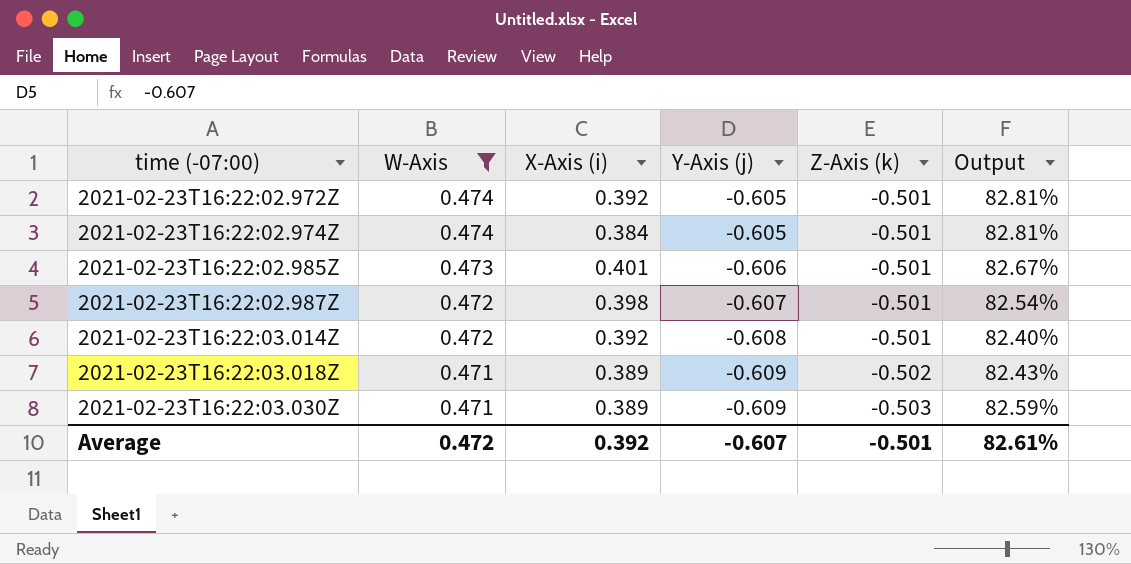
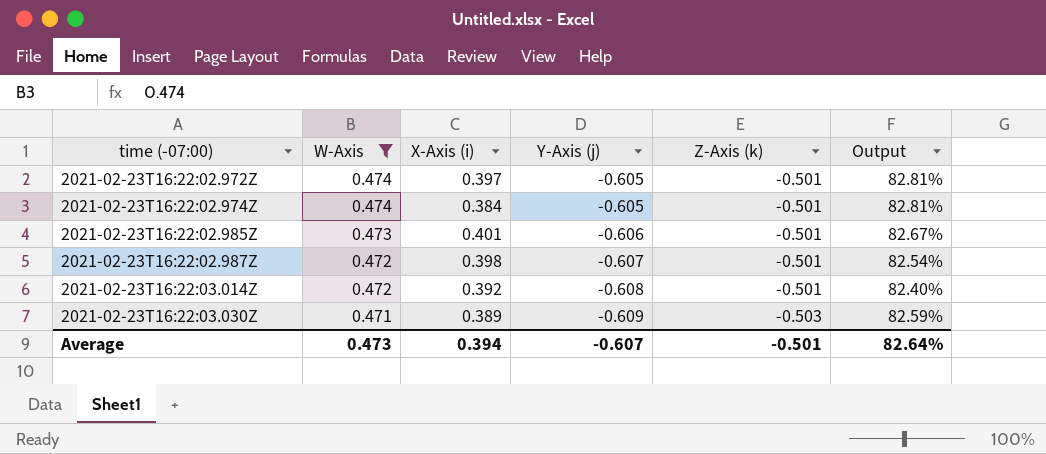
row 2021-02-23T16:22:03.018Z: 0.471 | 0.389 | -0.609 | -0.502 | 82.43% -> none
2021-02-23T16:22:02.972Z | X-Axis (i): 0.392 -> 0.397
Average | W-Axis: 0.472 -> 0.473
Average | X-Axis (i): 0.392 -> 0.394
Average | Output: 82.61% -> 82.64%

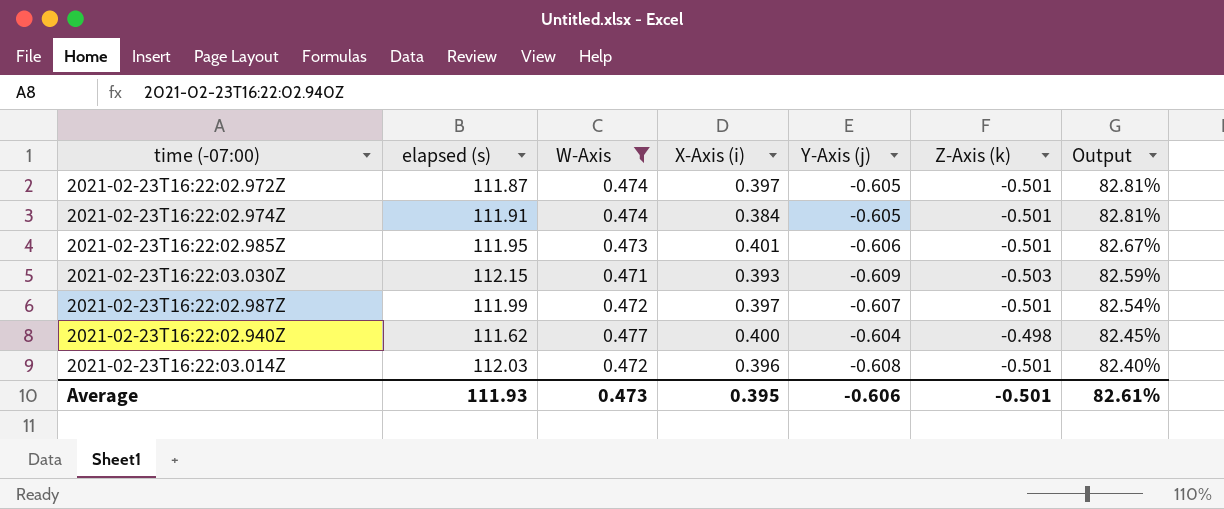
row order: time (-07:00) ascending -> Output descending
column elapsed (s) | position: none -> 2
2021-02-23T16:22:03.030Z | X-Axis (i): 0.389 -> 0.393
2021-02-23T16:22:02.987Z | X-Axis (i): 0.398 -> 0.397
row 2021-02-23T16:22:02.940Z: none -> 111.62 | 0.477 | 0.400 | -0.604 | -0.498 | 82.45%
2021-02-23T16:22:03.014Z | X-Axis (i): 0.392 -> 0.396
Average | X-Axis (i): 0.394 -> 0.395
Average | Y-Axis (j): -0.607 -> -0.606
Average | Output: 82.64% -> 82.61%

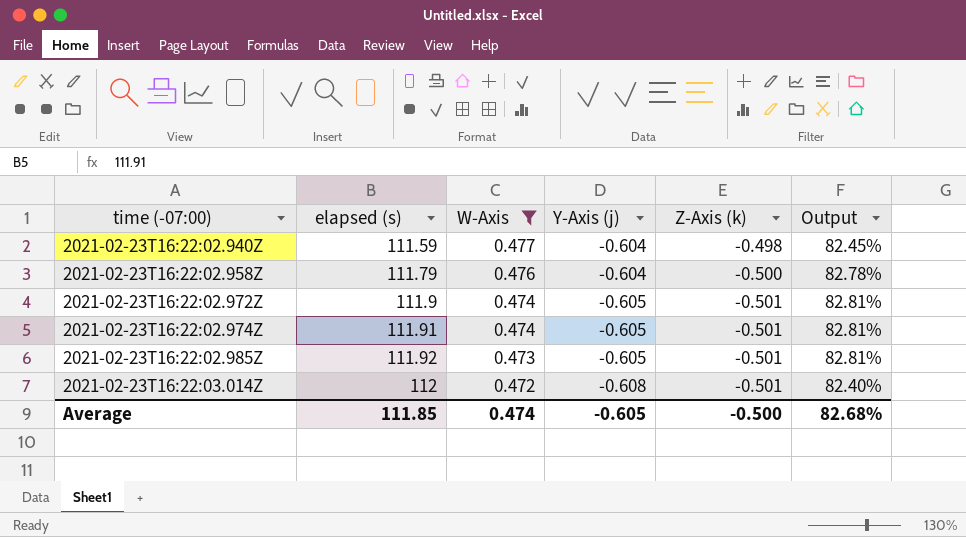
row order: Output descending -> time (-07:00) ascending
column X-Axis (i) | position: 4 -> none
row 2021-02-23T16:22:03.030Z: 112.15 | 0.471 | 0.393 | -0.609 | -0.503 | 82.59% -> none
row 2021-02-23T16:22:02.987Z: 111.99 | 0.472 | 0.397 | -0.607 | -0.501 | 82.54% -> none
2021-02-23T16:22:02.940Z | elapsed (s): 111.62 -> 111.59
row 2021-02-23T16:22:02.958Z: none -> 111.79 | 0.476 | -0.604 | -0.500 | 82.78%
2021-02-23T16:22:02.972Z | elapsed (s): 111.87 -> 111.9
2021-02-23T16:22:02.985Z | elapsed (s): 111.95 -> 111.92
2021-02-23T16:22:02.985Z | Y-Axis (j): -0.606 -> -0.605
2021-02-23T16:22:02.985Z | Output: 82.67% -> 82.81%
2021-02-23T16:22:03.014Z | elapsed (s): 112.03 -> 112
Average | elapsed (s): 111.93 -> 111.85
Average | W-Axis: 0.473 -> 0.474
Average | Y-Axis (j): -0.606 -> -0.605
Average | Z-Axis (k): -0.501 -> -0.500
Average | Output: 82.61% -> 82.68%

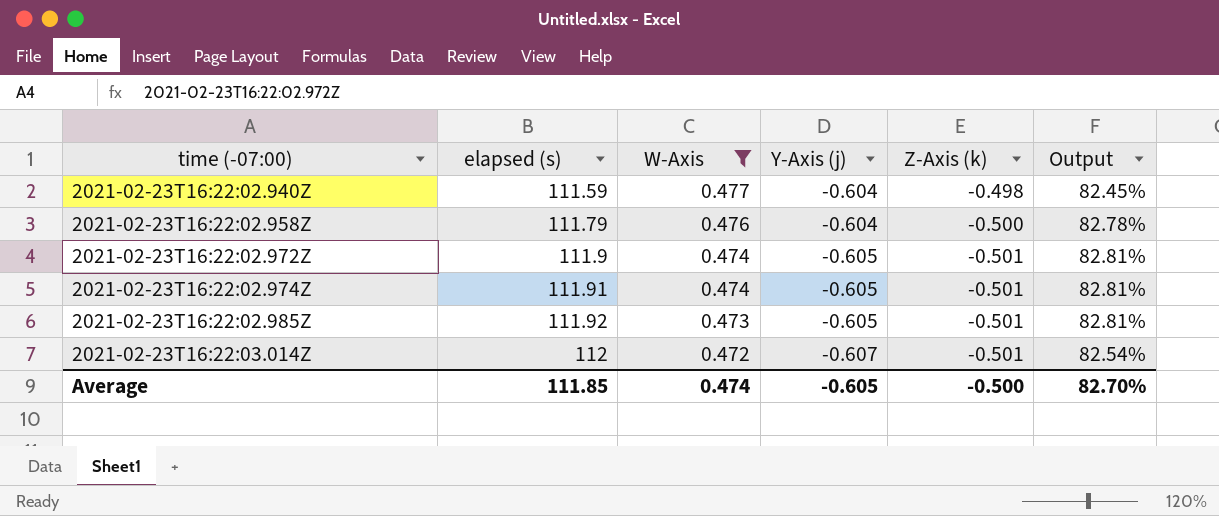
2021-02-23T16:22:03.014Z | Y-Axis (j): -0.608 -> -0.607
2021-02-23T16:22:03.014Z | Output: 82.40% -> 82.54%
Average | Output: 82.68% -> 82.70%

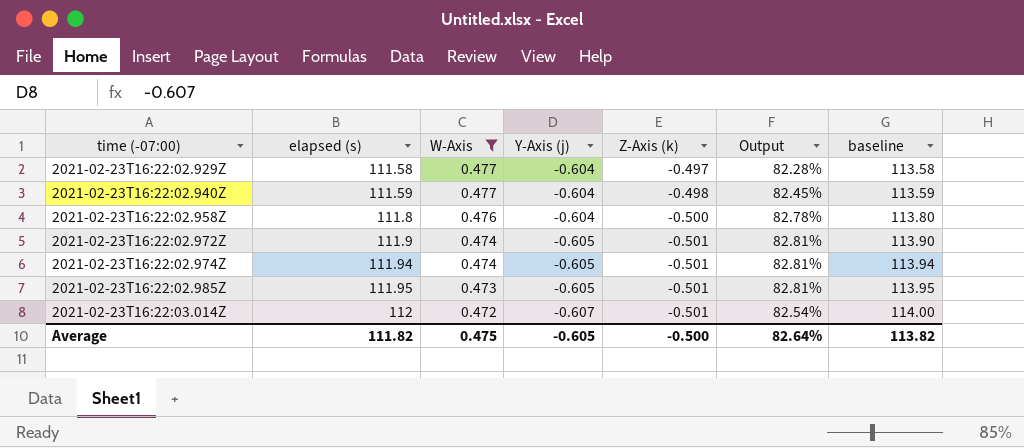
column baseline | formula: none -> [elapsed (s)] + 2
row 2021-02-23T16:22:02.929Z: none -> 111.58 | 0.477 | -0.604 | -0.497 | 82.28% | 113.58
2021-02-23T16:22:02.958Z | elapsed (s): 111.79 -> 111.8
2021-02-23T16:22:02.974Z | elapsed (s): 111.91 -> 111.94
2021-02-23T16:22:02.985Z | elapsed (s): 111.92 -> 111.95
Average | elapsed (s): 111.85 -> 111.82
Average | W-Axis: 0.474 -> 0.475
Average | Output: 82.70% -> 82.64%

